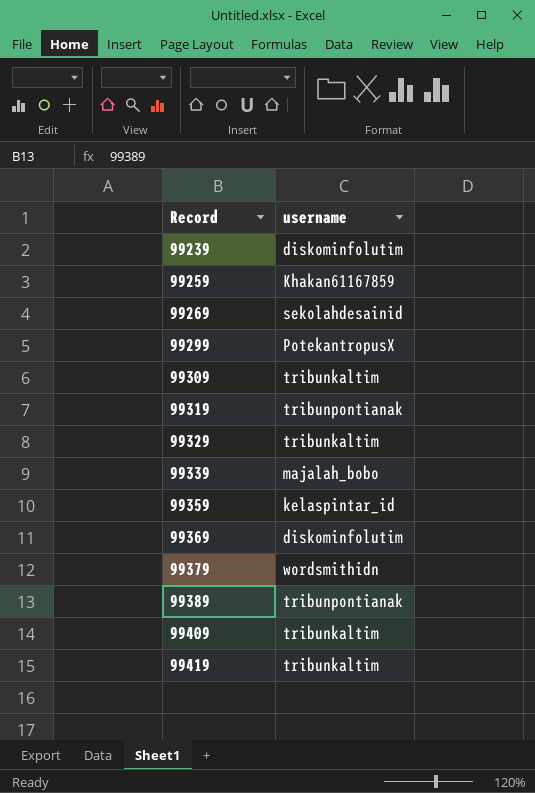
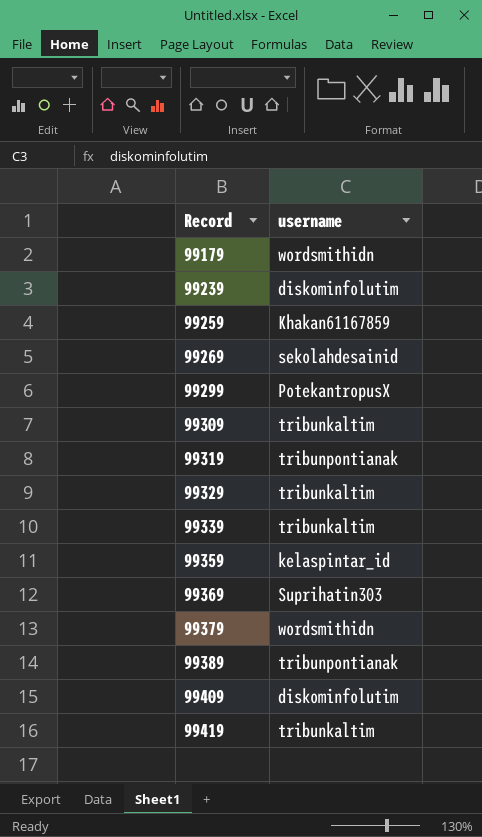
row 99179: none -> wordsmithidn
99339 | username: majalah_bobo -> tribunkaltim
99369 | username: diskominfolutim -> Suprihatin303
99409 | username: tribunkaltim -> diskominfolutim

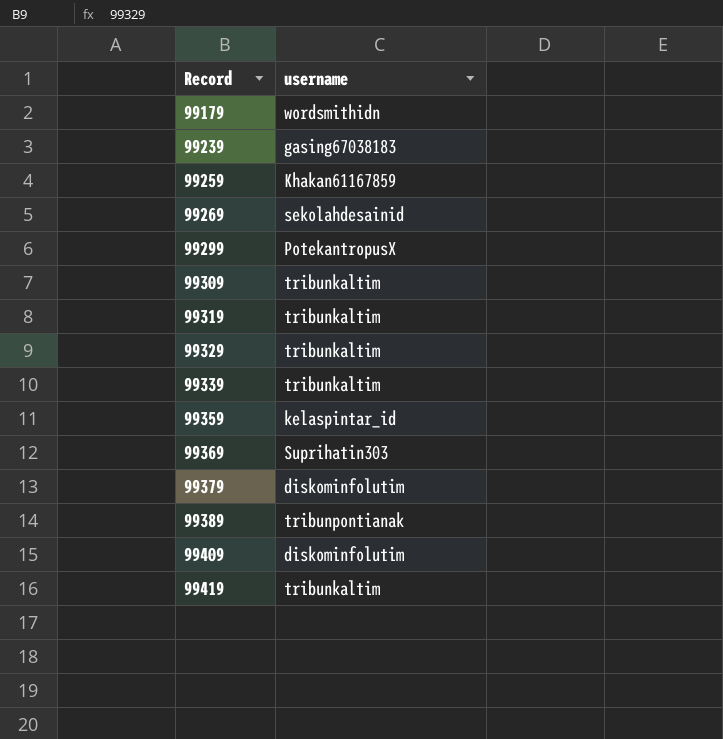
99239 | username: diskominfolutim -> gasing67038183
99319 | username: tribunpontianak -> tribunkaltim
99379 | username: wordsmithidn -> diskominfolutim

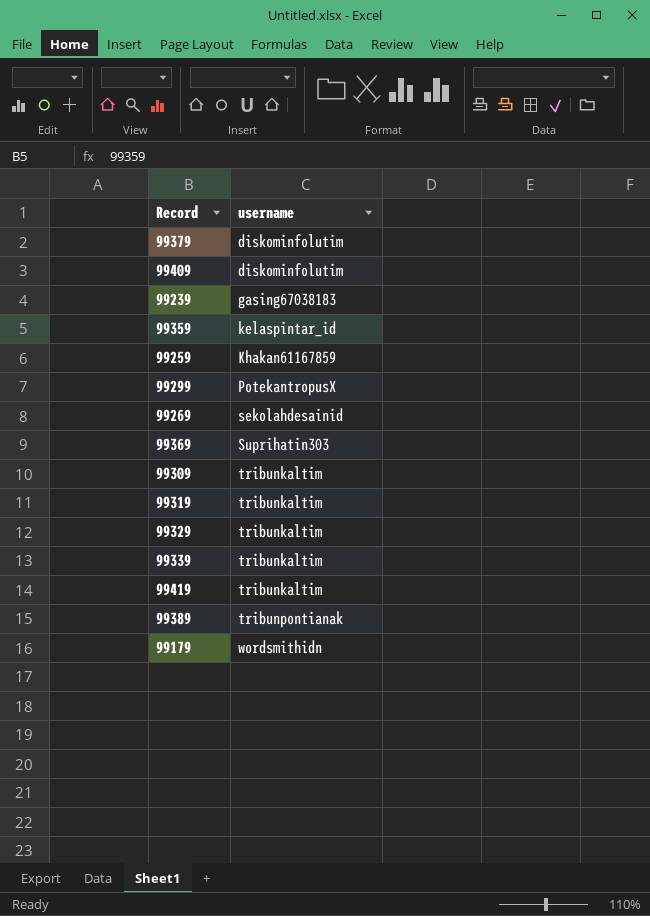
row order: Record ascending -> username ascending

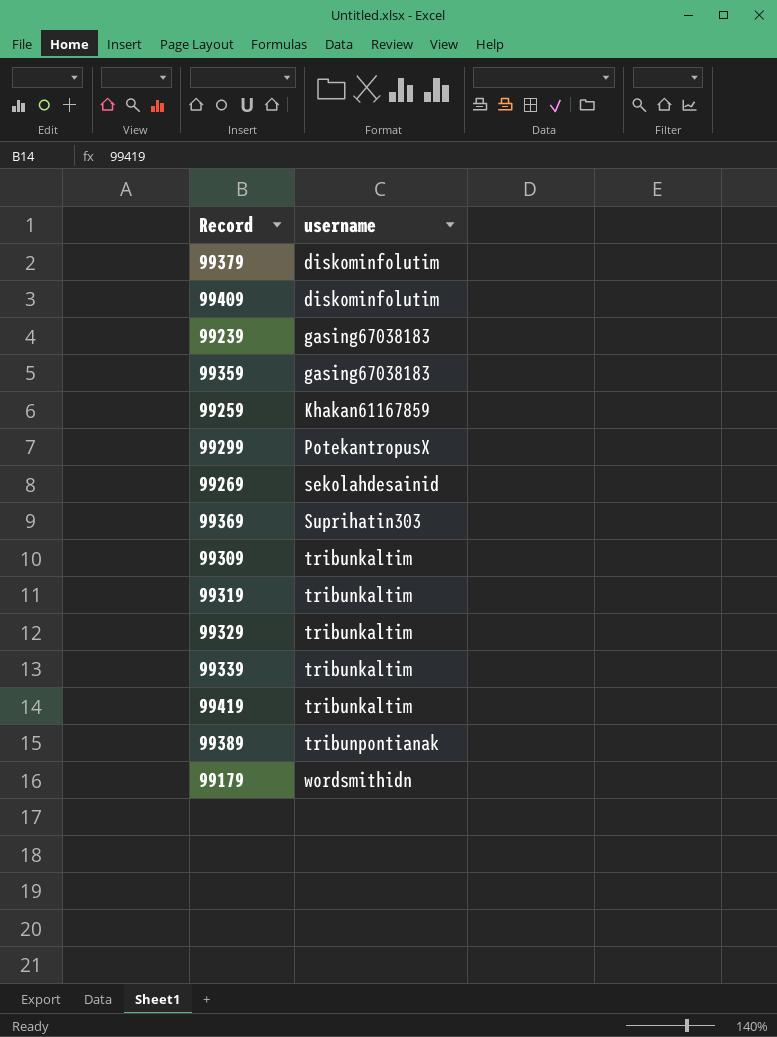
99359 | username: kelaspintar_id -> gasing67038183

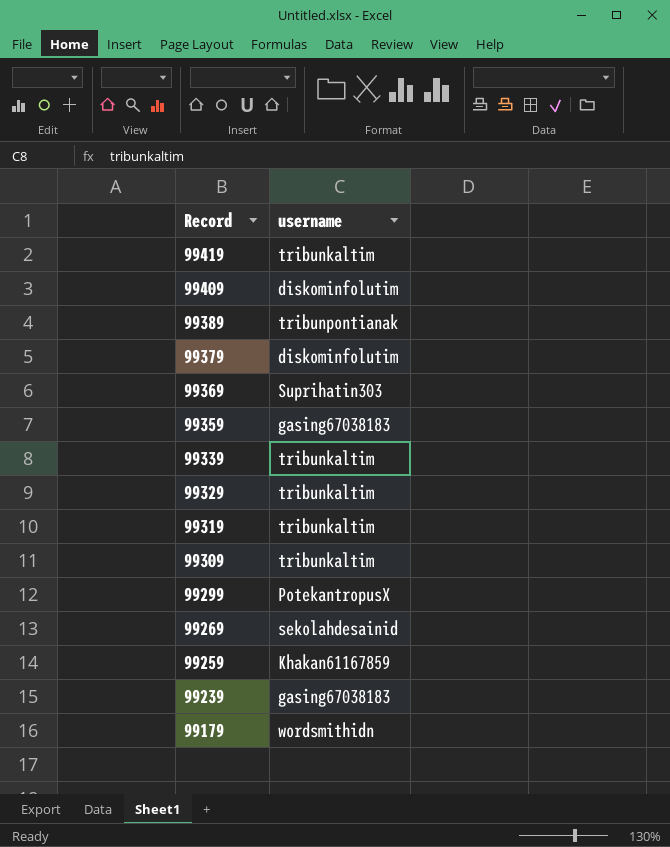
row order: username ascending -> Record descending

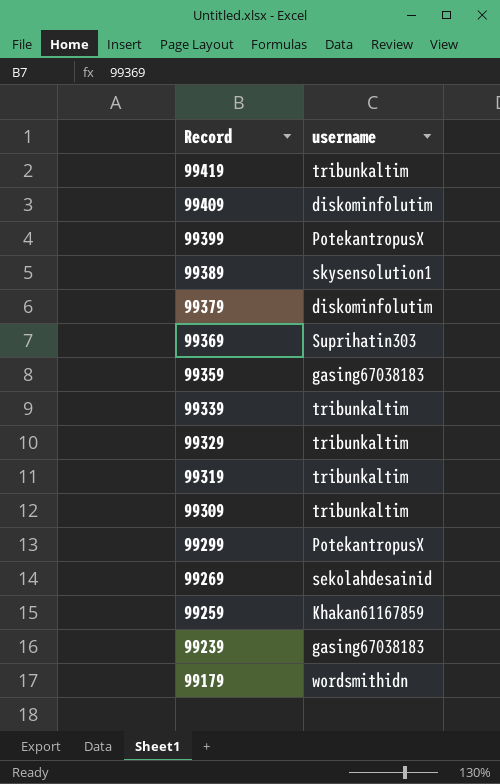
row 99399: none -> PotekantropusX
99389 | username: tribunpontianak -> skysensolution1

